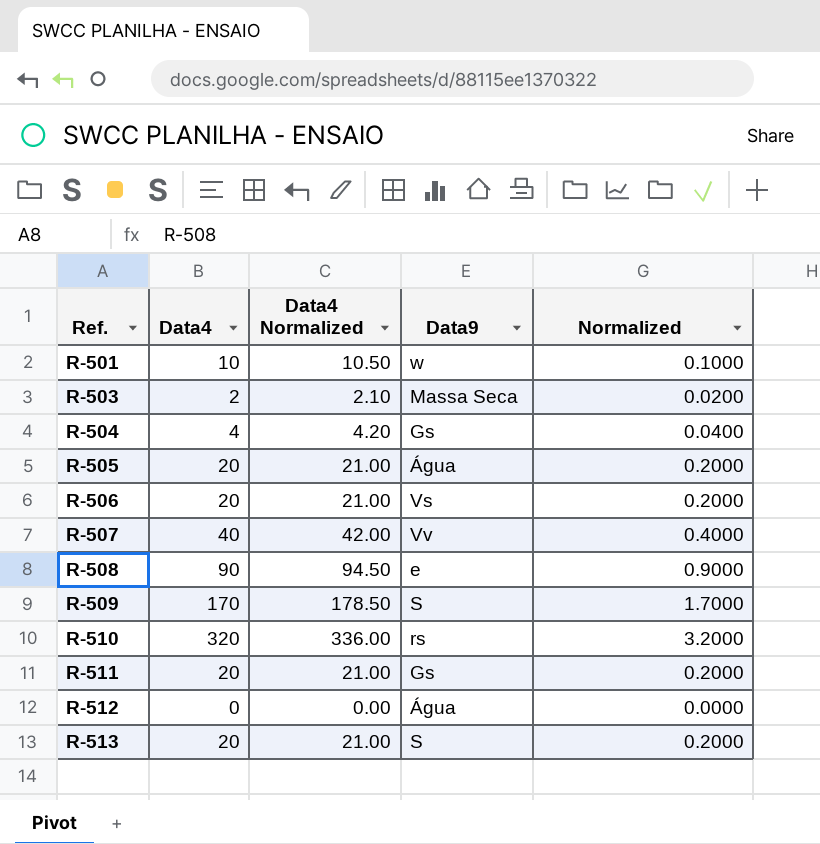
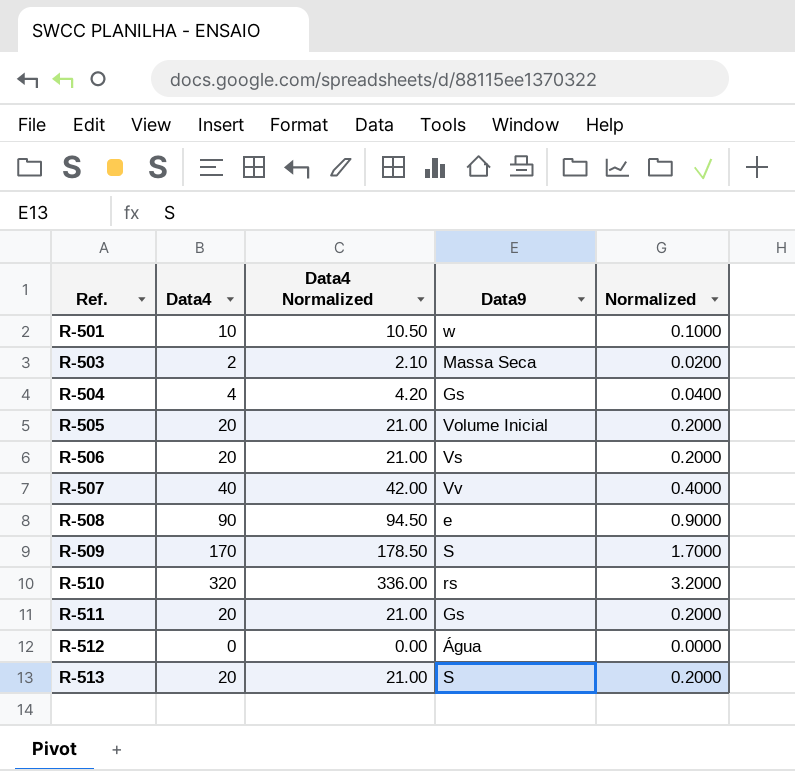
R-505 | Data9: Água -> Volume Inicial

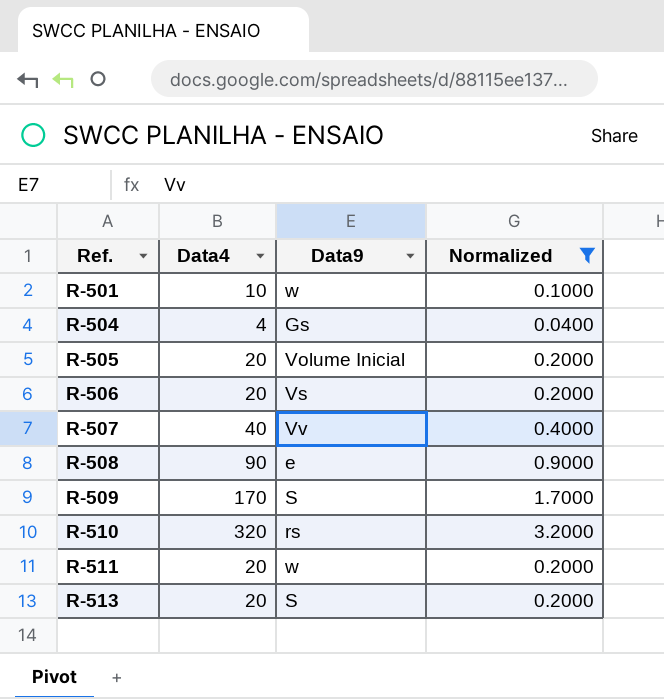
filter: none -> Normalized >= 0.0400
column Data4 Normalized | formula: [Data4] * 1.05 -> none
R-511 | Data9: Gs -> w

